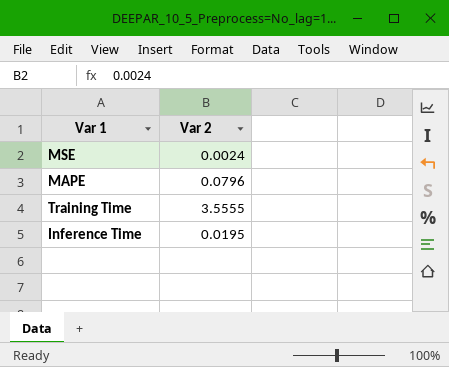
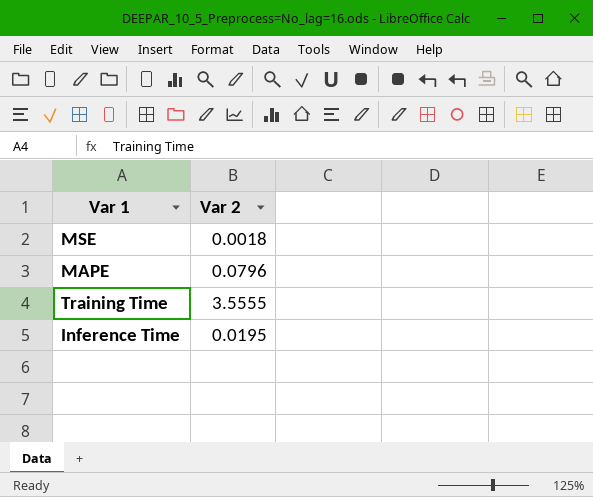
MSE | Var 2: 0.0024 -> 0.0018

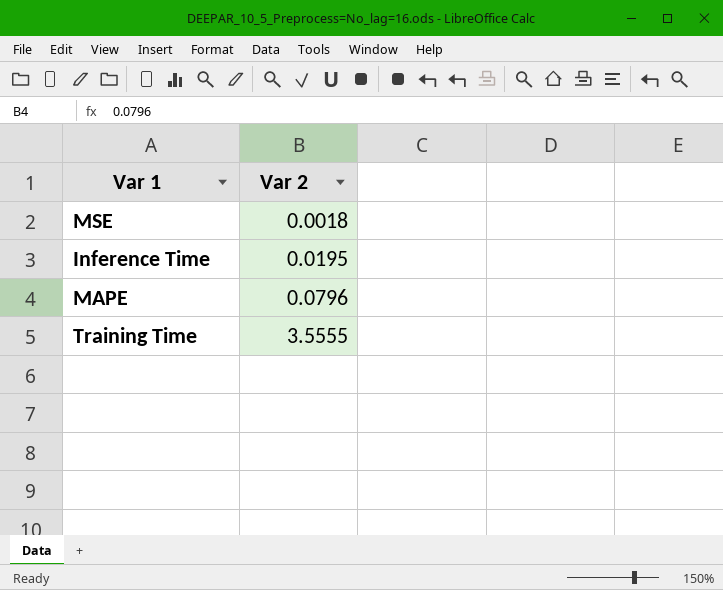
row order: none -> Var 2 ascending

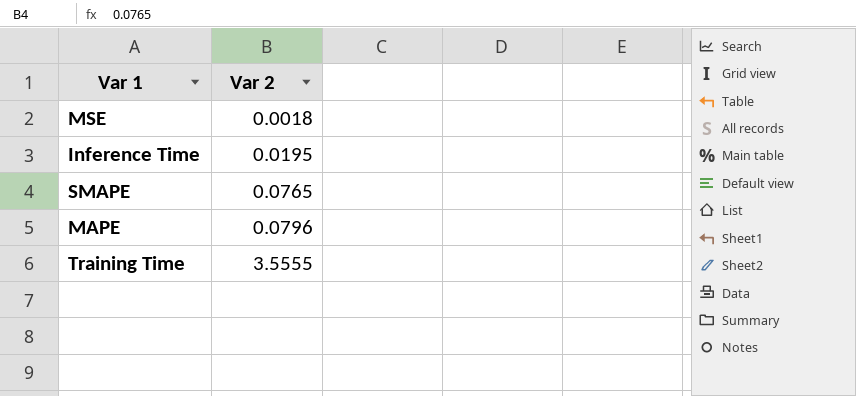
row SMAPE: none -> 0.0765

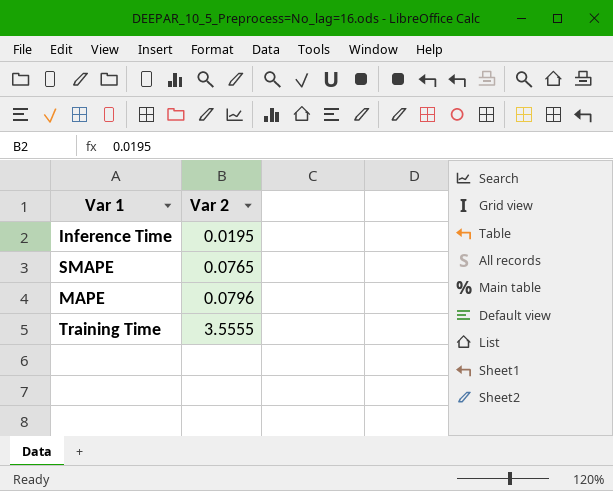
row MSE: 0.0018 -> none

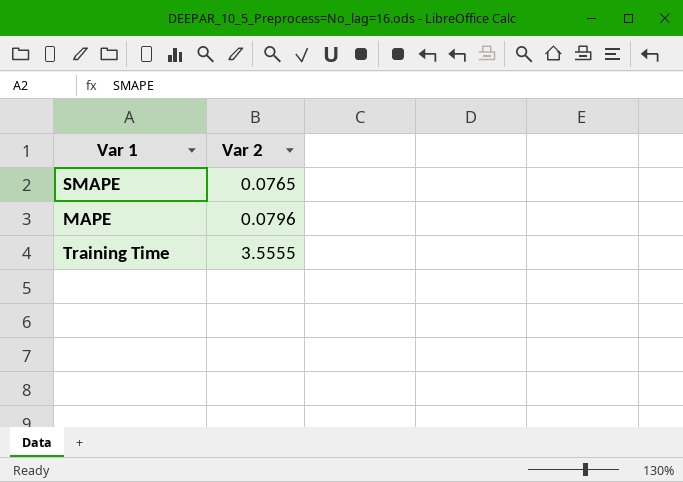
row Inference Time: 0.0195 -> none

